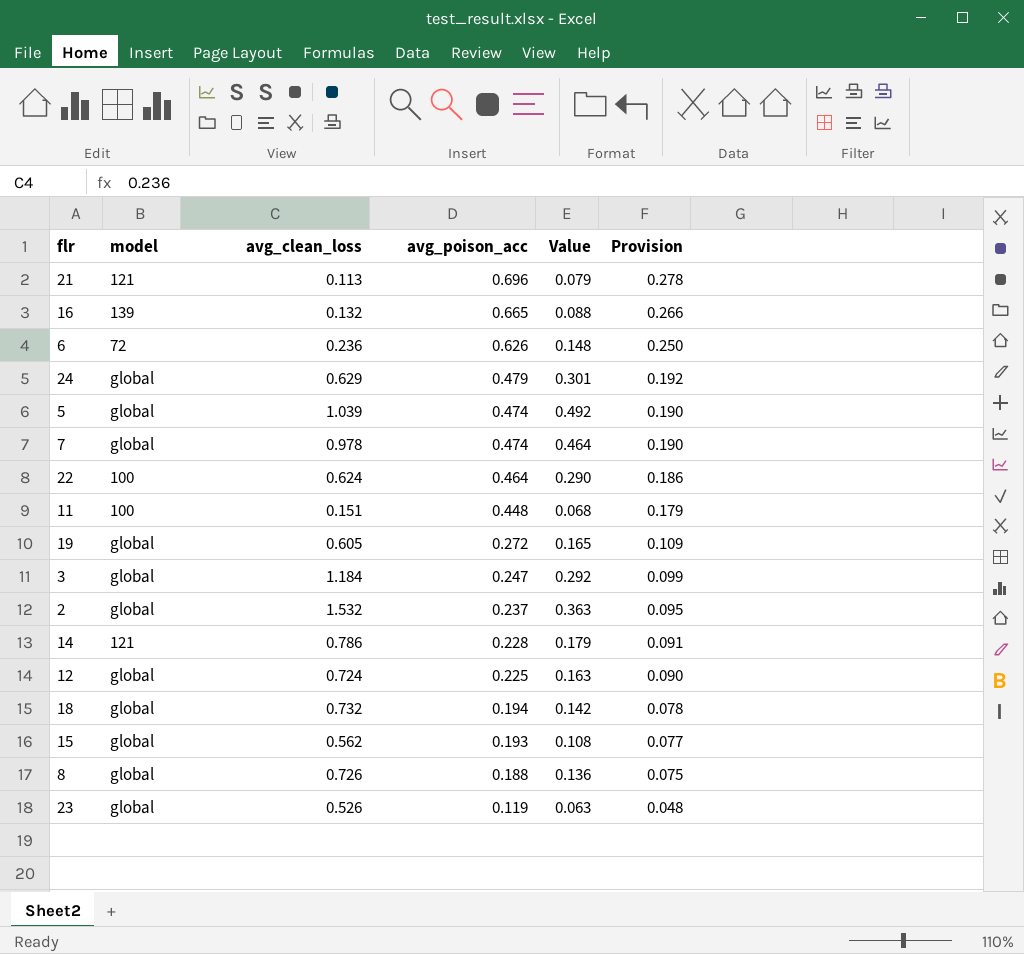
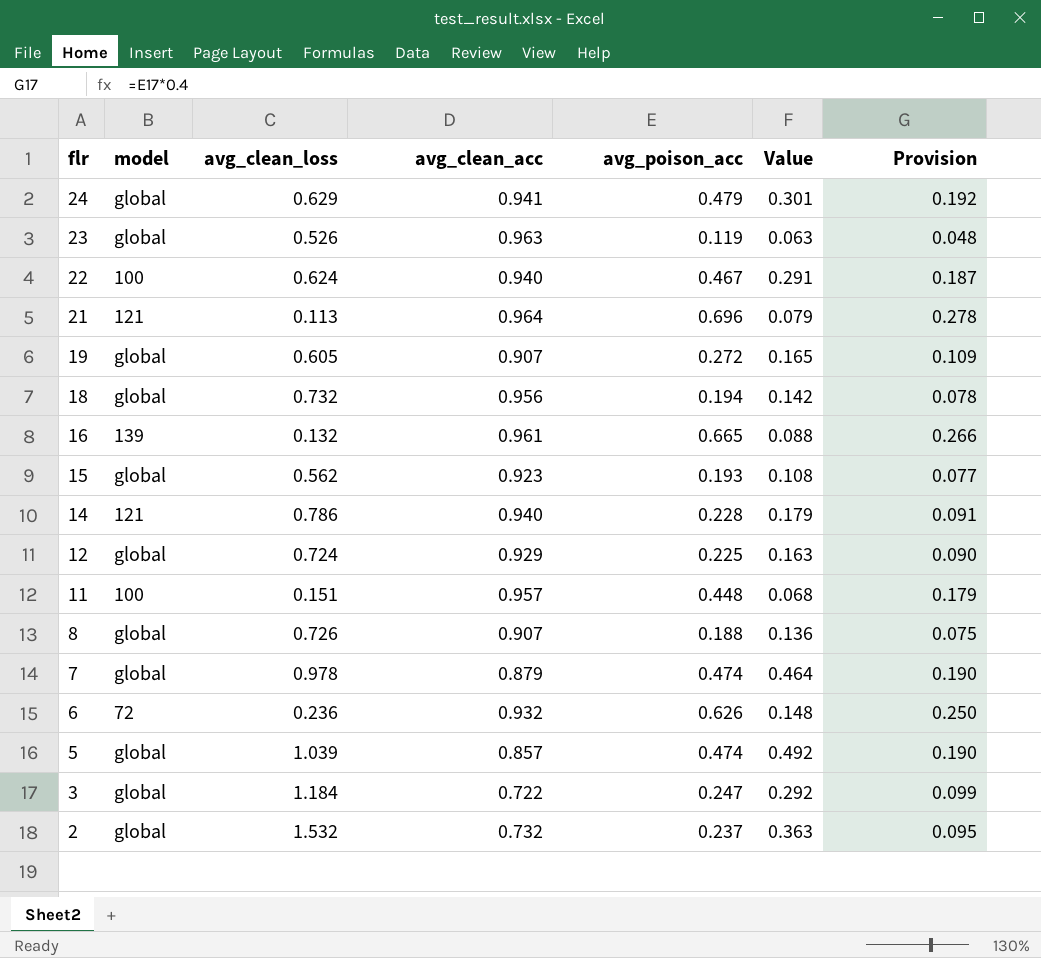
row order: avg_poison_acc descending -> flr descending
column avg_clean_acc | position: none -> 4
22 | avg_poison_acc: 0.464 -> 0.467
22 | Value: 0.290 -> 0.291
22 | Provision: 0.186 -> 0.187

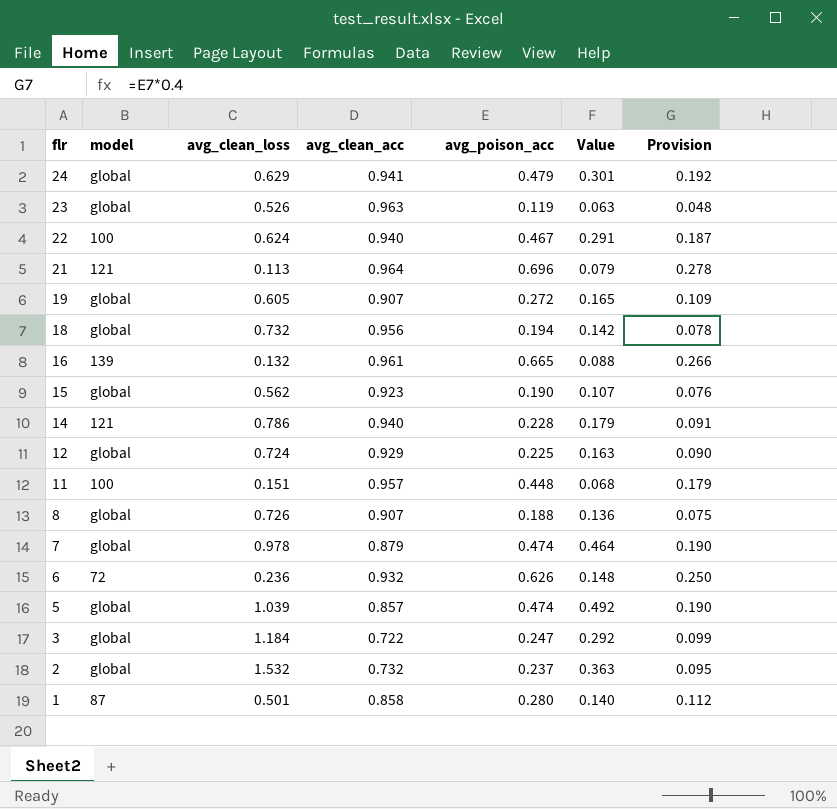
15 | avg_poison_acc: 0.193 -> 0.190
15 | Value: 0.108 -> 0.107
15 | Provision: 0.077 -> 0.076
row 1: none -> 87 | 0.501 | 0.858 | 0.280 | 0.140 | 0.112

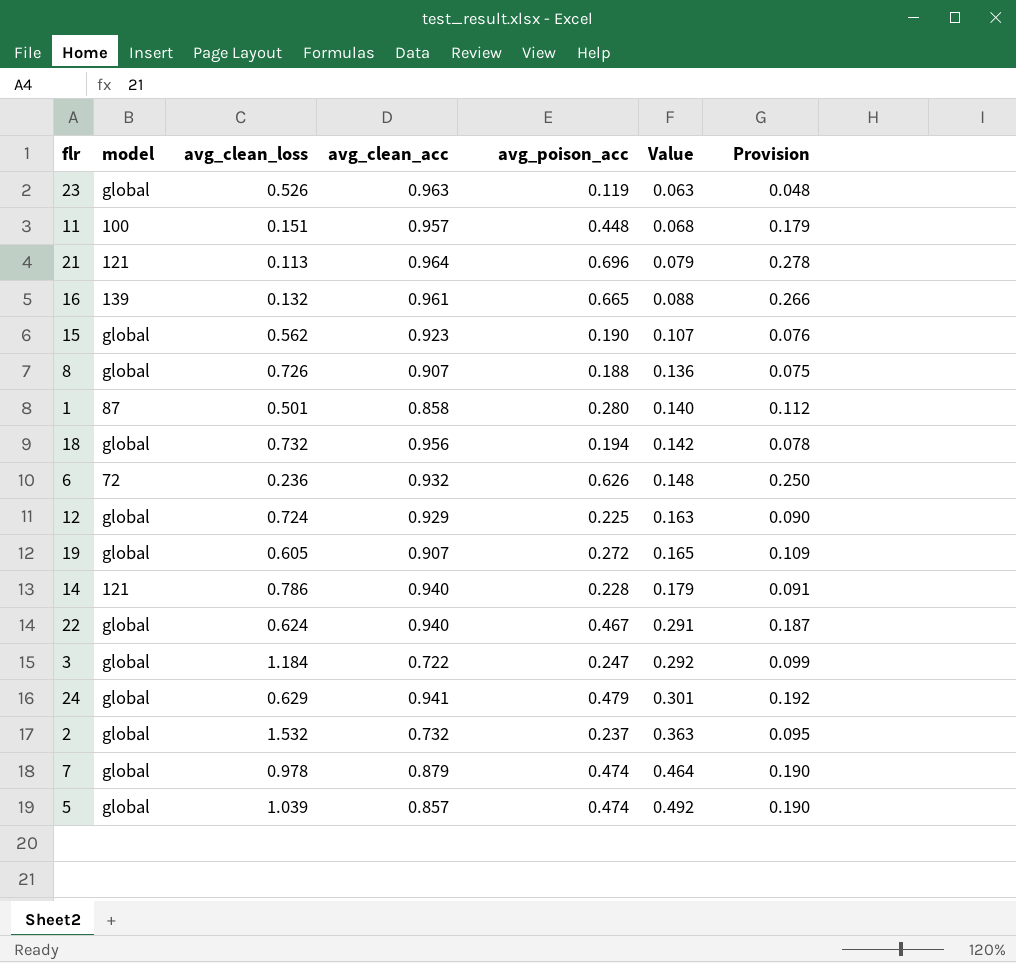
row order: flr descending -> Value ascending
22 | model: 100 -> global

